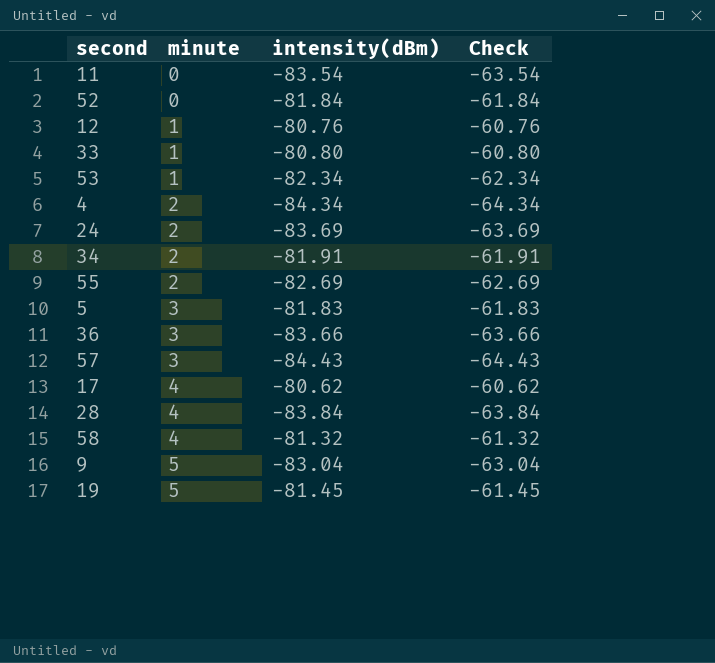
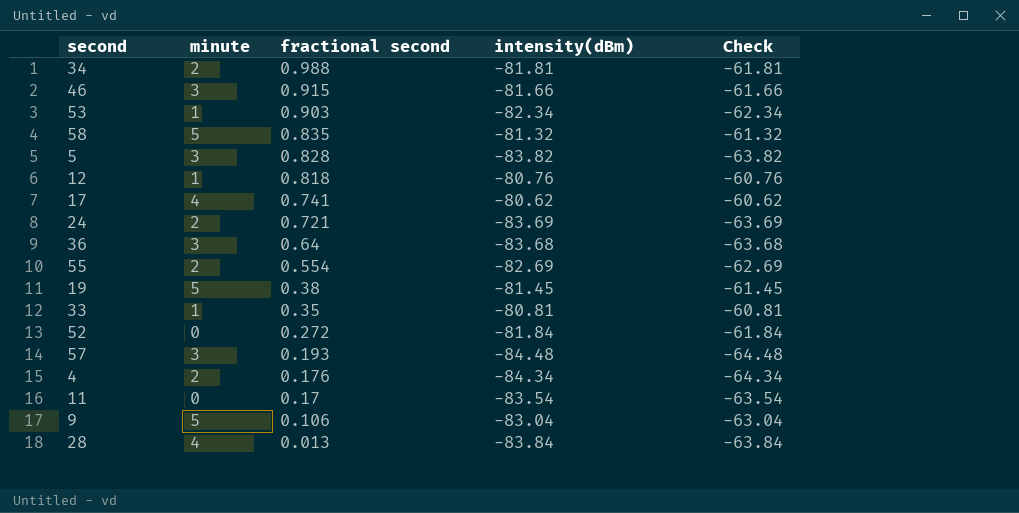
row order: minute ascending -> fractional second descending
column fractional second | position: none -> 3
34 | intensity(dBm): -81.91 -> -81.81
34 | Check: -61.91 -> -61.81
row 46: none -> 3 | 0.915 | -81.66 | -61.66
58 | minute: 4 -> 5
5 | intensity(dBm): -81.83 -> -83.82
5 | Check: -61.83 -> -63.82
36 | intensity(dBm): -83.66 -> -83.68
36 | Check: -63.66 -> -63.68
33 | intensity(dBm): -80.80 -> -80.81
33 | Check: -60.80 -> -60.81
57 | intensity(dBm): -84.43 -> -84.48
57 | Check: -64.43 -> -64.48

